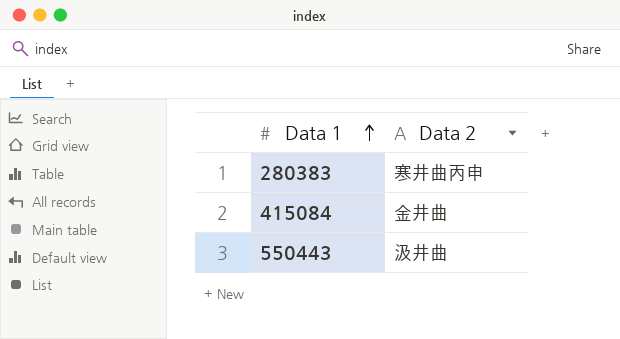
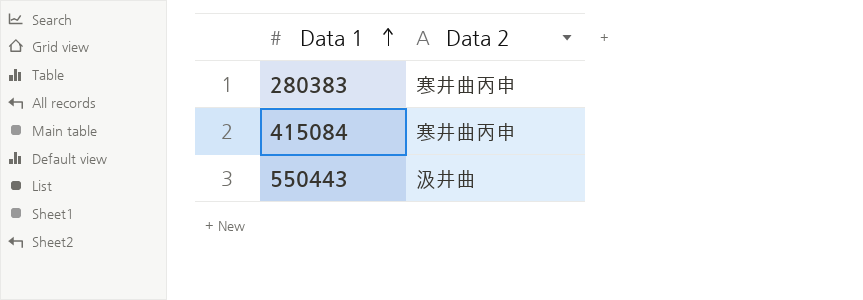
415084 | Data 2: 金井曲 -> 寒井曲丙申

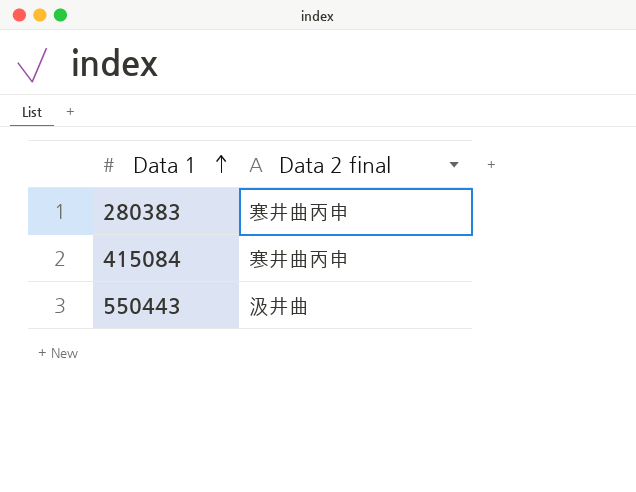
column name: Data 2 -> Data 2 final

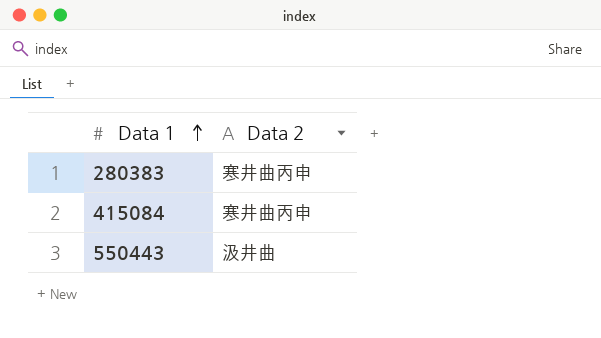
column name: Data 2 final -> Data 2

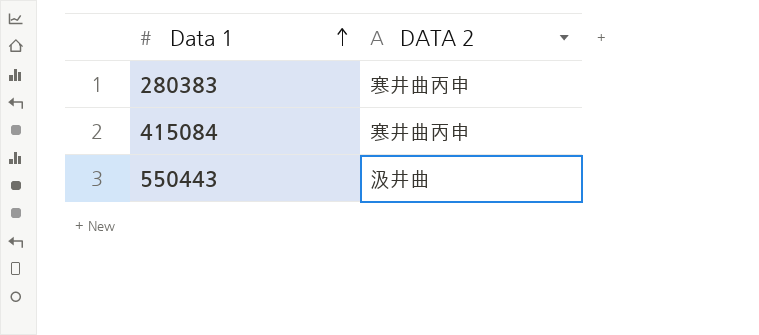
column name: Data 2 -> DATA 2

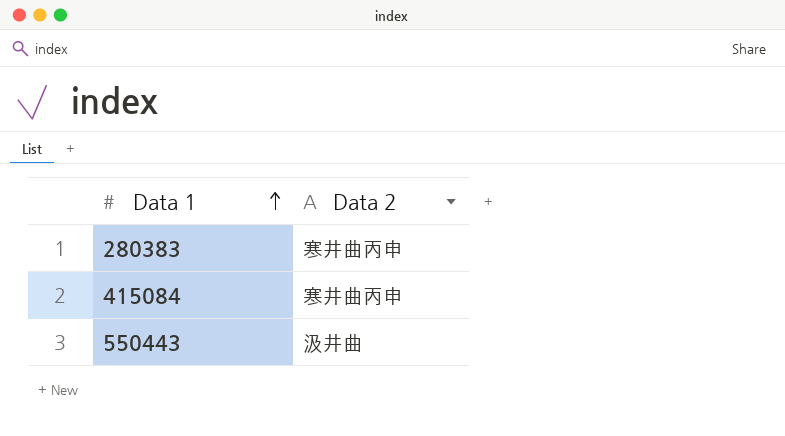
column name: DATA 2 -> Data 2

